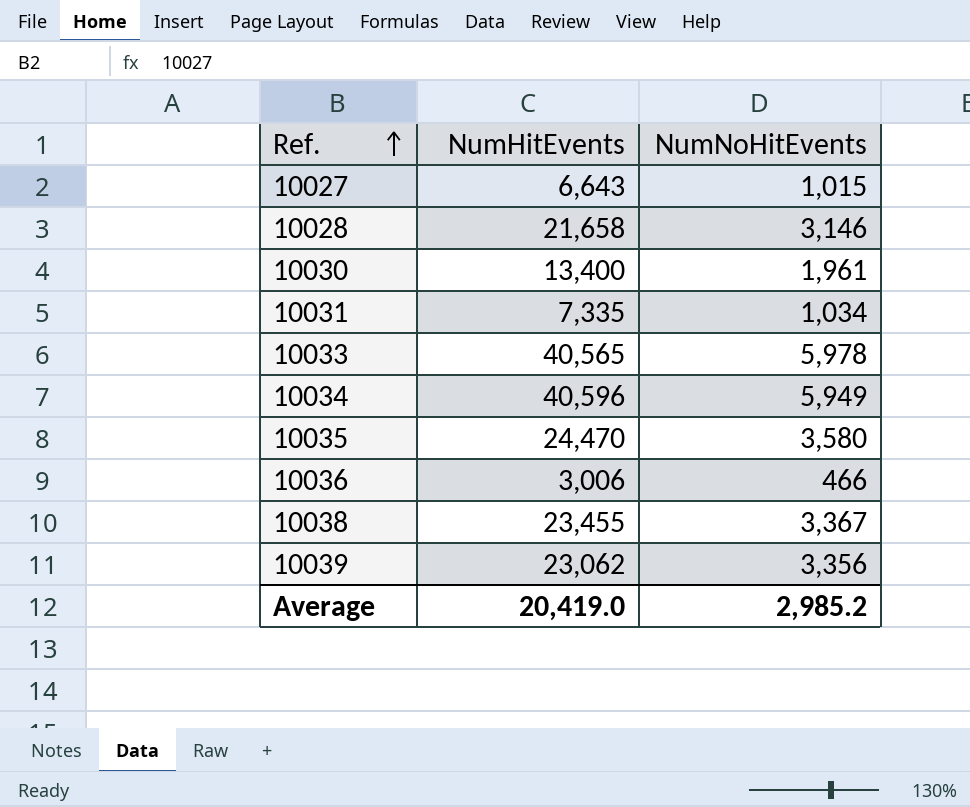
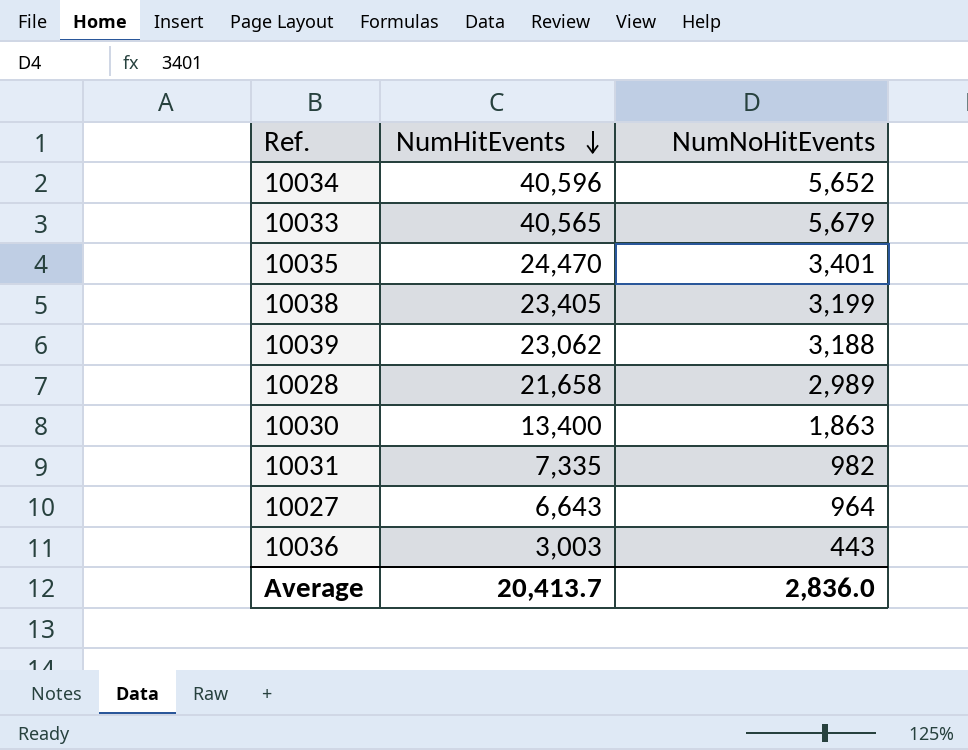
row order: Ref. ascending -> NumHitEvents descending
10034 | NumNoHitEvents: 5,949 -> 5,652
10033 | NumNoHitEvents: 5,978 -> 5,679
10035 | NumNoHitEvents: 3,580 -> 3,401
10038 | NumHitEvents: 23,455 -> 23,405
10038 | NumNoHitEvents: 3,367 -> 3,199
10039 | NumNoHitEvents: 3,356 -> 3,188
10028 | NumNoHitEvents: 3,146 -> 2,989
10030 | NumNoHitEvents: 1,961 -> 1,863
10031 | NumNoHitEvents: 1,034 -> 982
10027 | NumNoHitEvents: 1,015 -> 964
10036 | NumHitEvents: 3,006 -> 3,003
10036 | NumNoHitEvents: 466 -> 443
Average | NumHitEvents: 20,419.0 -> 20,413.7
Average | NumNoHitEvents: 2,985.2 -> 2,836.0

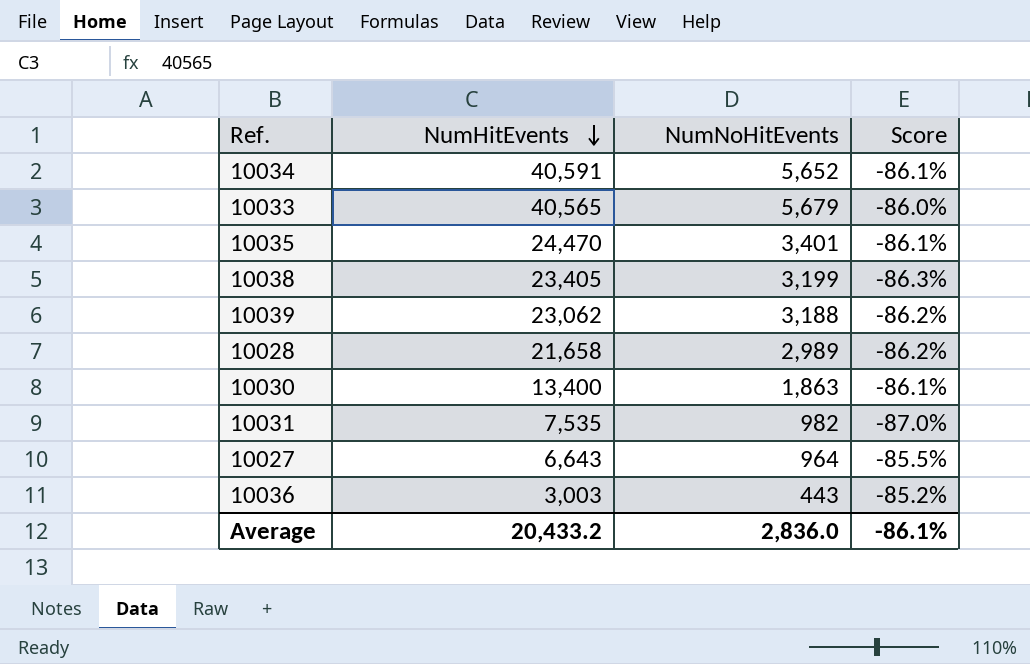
column Score | formula: none -> ([NumNoHitEvents] - [NumHitEvents]) / [NumHitEvents]
10034 | NumHitEvents: 40,596 -> 40,591
10031 | NumHitEvents: 7,335 -> 7,535
Average | NumHitEvents: 20,413.7 -> 20,433.2

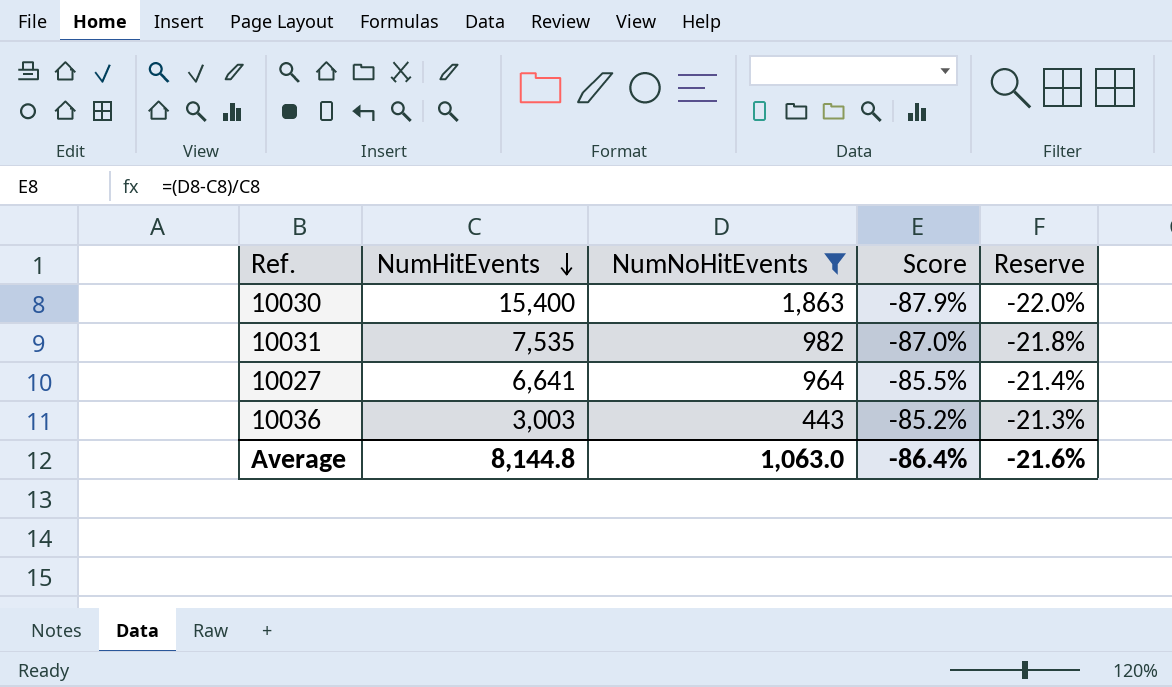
filter: none -> NumNoHitEvents <= 1,863
column Reserve | formula: none -> [Score] * 0.25
10030 | NumHitEvents: 13,400 -> 15,400
10030 | Score: -86.1% -> -87.9%
10027 | NumHitEvents: 6,643 -> 6,641
Average | NumHitEvents: 20,433.2 -> 8,144.8
Average | NumNoHitEvents: 2,836.0 -> 1,063.0
Average | Score: -86.1% -> -86.4%

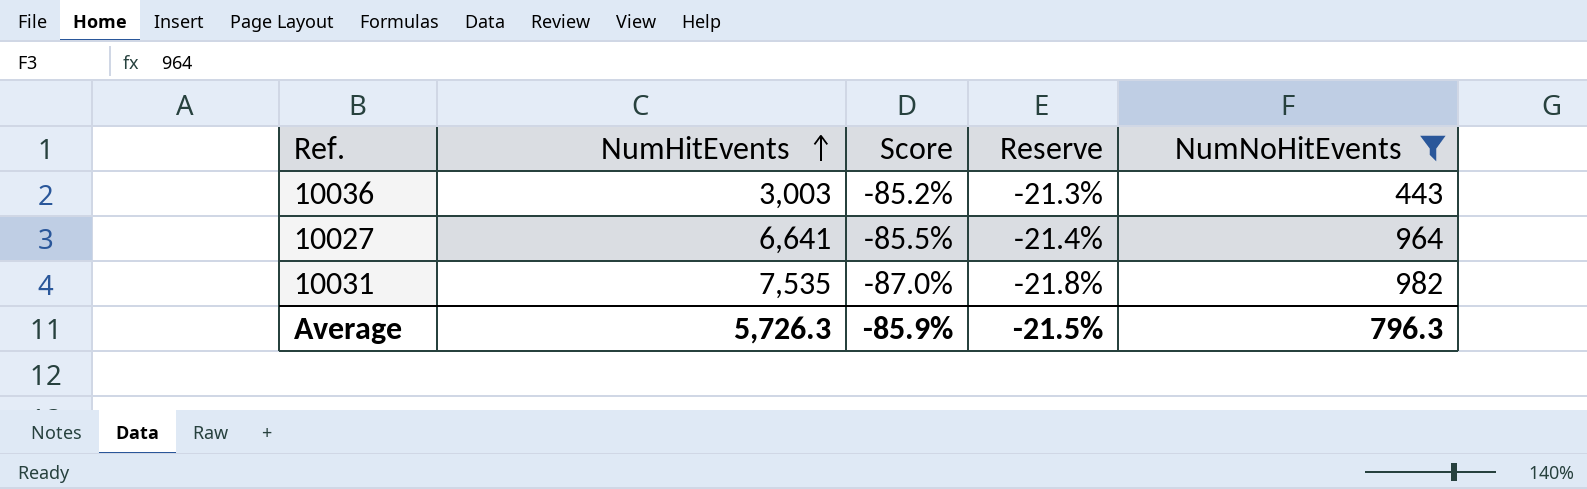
row order: NumHitEvents descending -> NumHitEvents ascending
column NumNoHitEvents | position: 3 -> 5
row 10030: 15,400 | 1,863 | -87.9% | -22.0% -> none
Average | NumHitEvents: 8,144.8 -> 5,726.3
Average | Score: -86.4% -> -85.9%
Average | Reserve: -21.6% -> -21.5%
Average | NumNoHitEvents: 1,063.0 -> 796.3

